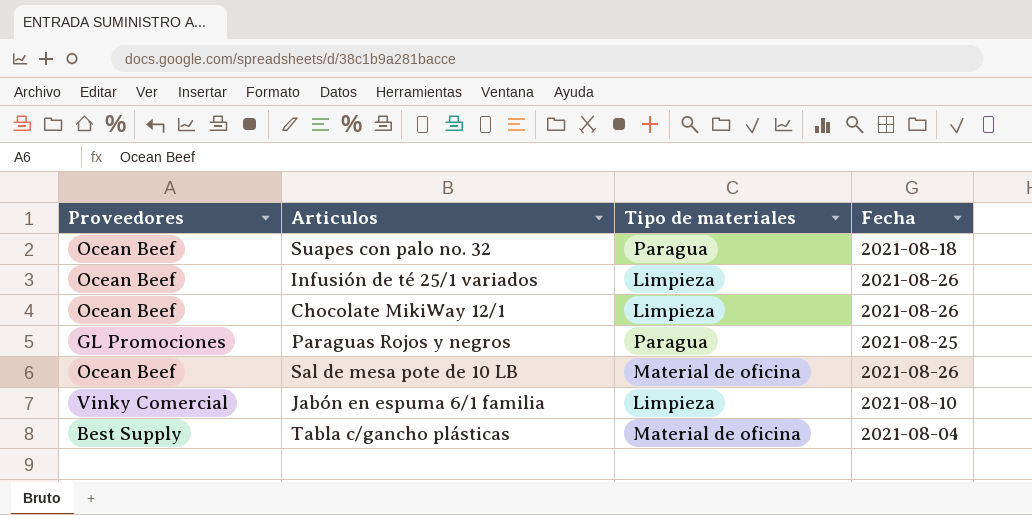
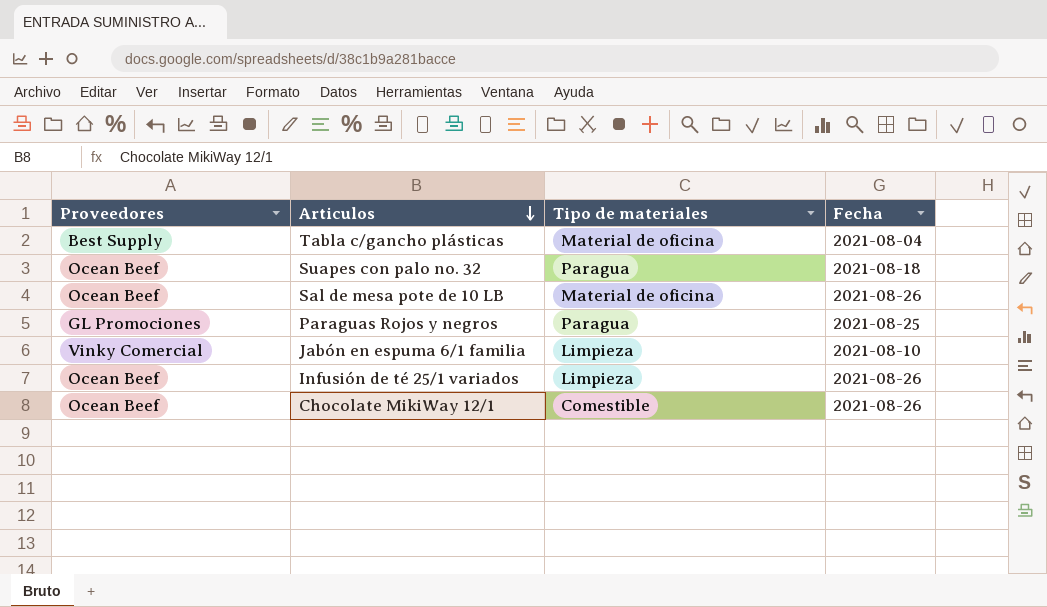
row order: none -> Articulos descending
Chocolate MikiWay 12/1 | Tipo de materiales: Limpieza -> Comestible

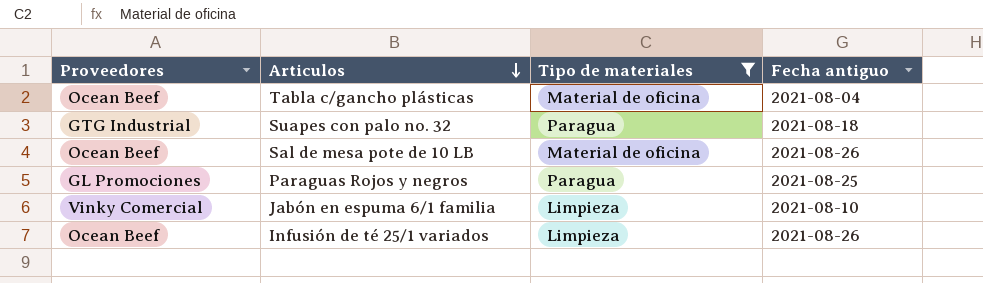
filter: none -> Tipo de materiales != Comestible
column name: Fecha -> Fecha antiguo
Tabla c/gancho plásticas | Proveedores: Best Supply -> Ocean Beef
Suapes con palo no. 32 | Proveedores: Ocean Beef -> GTG Industrial

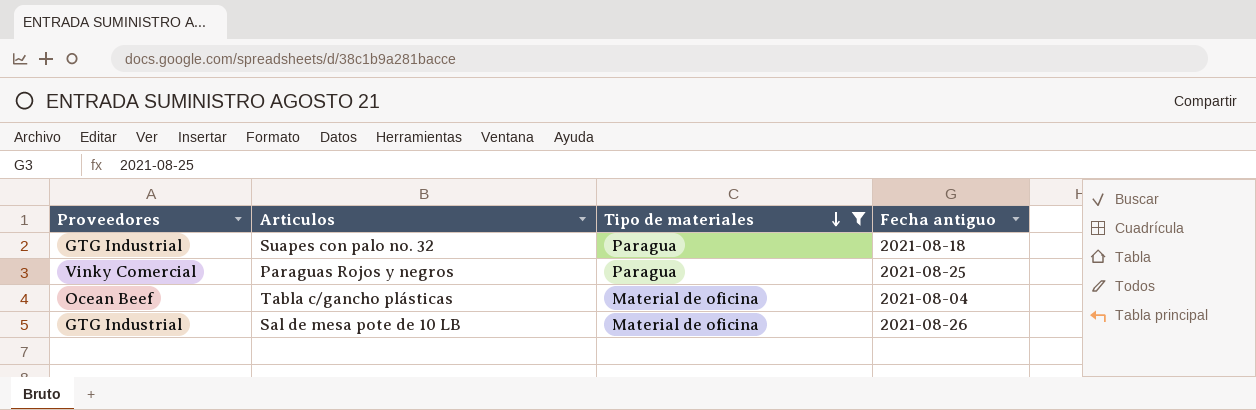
row order: Articulos descending -> Tipo de materiales descending
row Jabón en espuma 6/1 familia: Vinky Comercial | Limpieza | 2021-08-10 -> none
row Infusión de té 25/1 variados: Ocean Beef | Limpieza | 2021-08-26 -> none
Paraguas Rojos y negros | Proveedores: GL Promociones -> Vinky Comercial
Sal de mesa pote de 10 LB | Proveedores: Ocean Beef -> GTG Industrial

